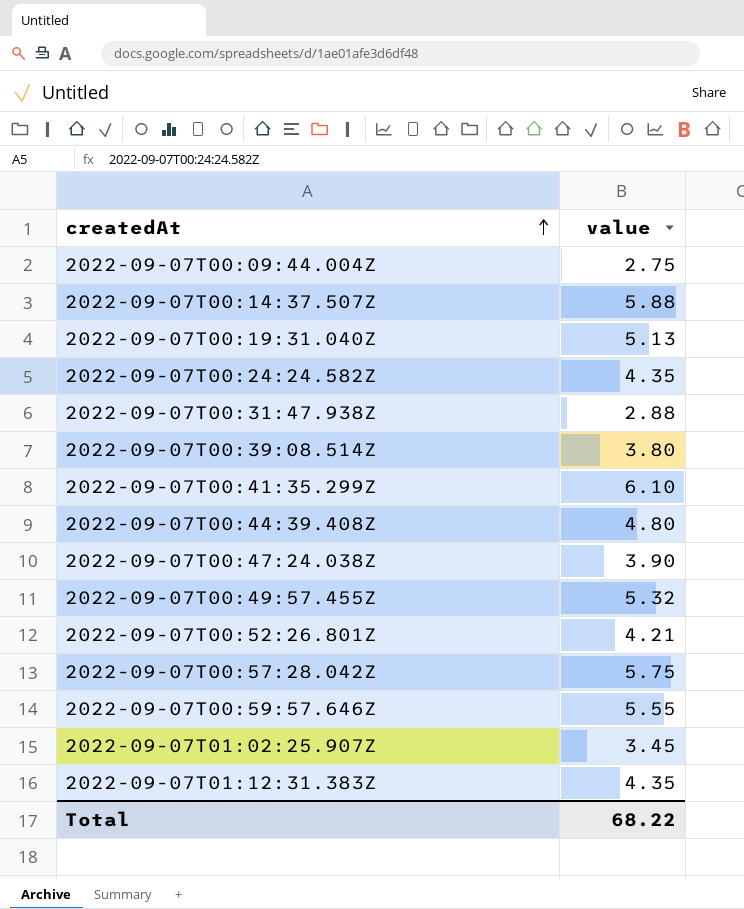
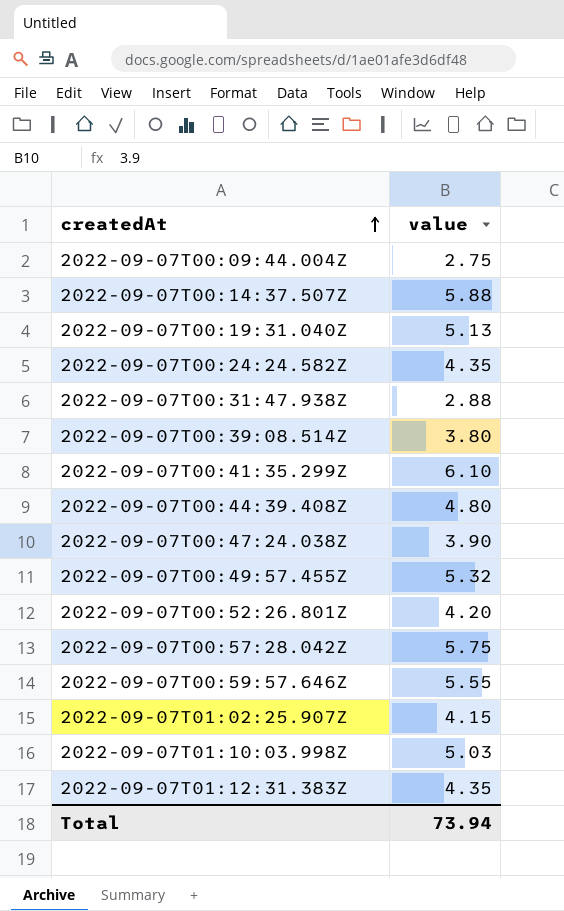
2022-09-07T00:52:26.801Z | value: 4.21 -> 4.20
2022-09-07T01:02:25.907Z | value: 3.45 -> 4.15
row 2022-09-07T01:10:03.998Z: none -> 5.03
Total | value: 68.22 -> 73.94

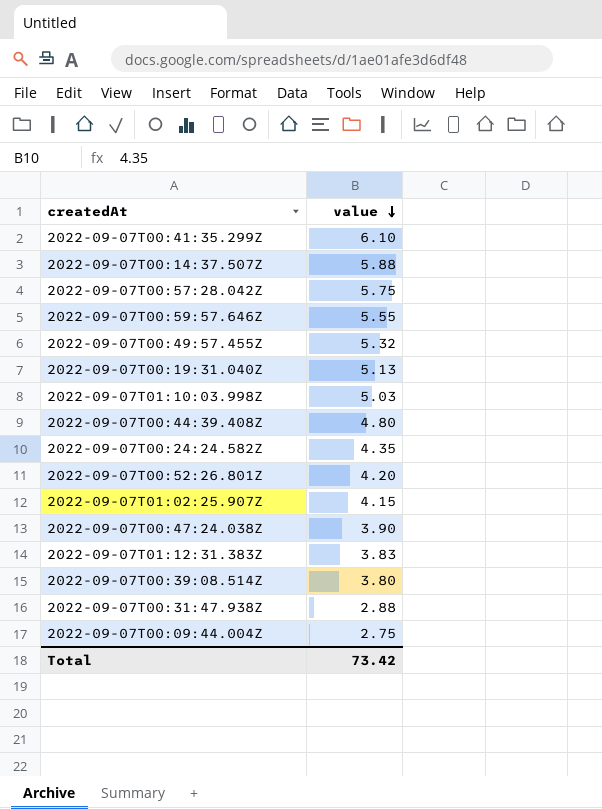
row order: createdAt ascending -> value descending
2022-09-07T01:12:31.383Z | value: 4.35 -> 3.83
Total | value: 73.94 -> 73.42

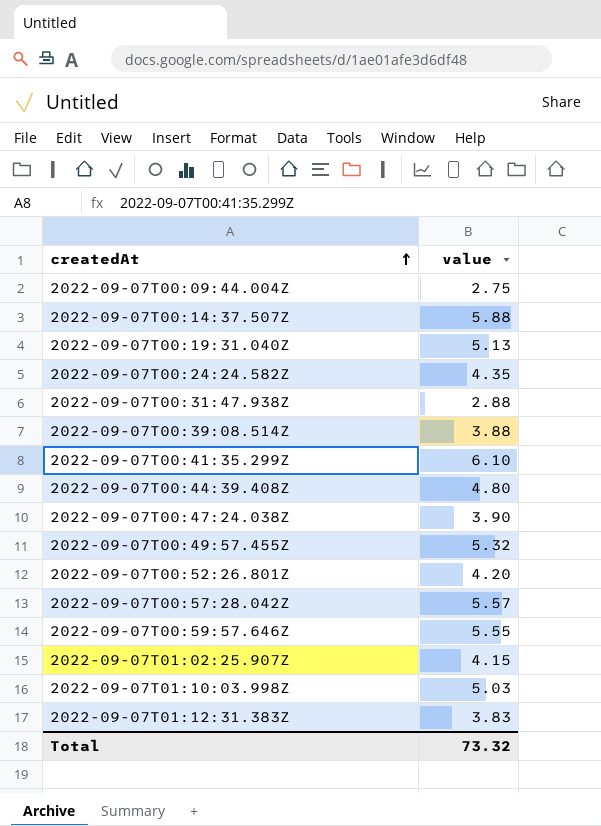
row order: value descending -> createdAt ascending
2022-09-07T00:39:08.514Z | value: 3.80 -> 3.88
2022-09-07T00:57:28.042Z | value: 5.75 -> 5.57
Total | value: 73.42 -> 73.32

